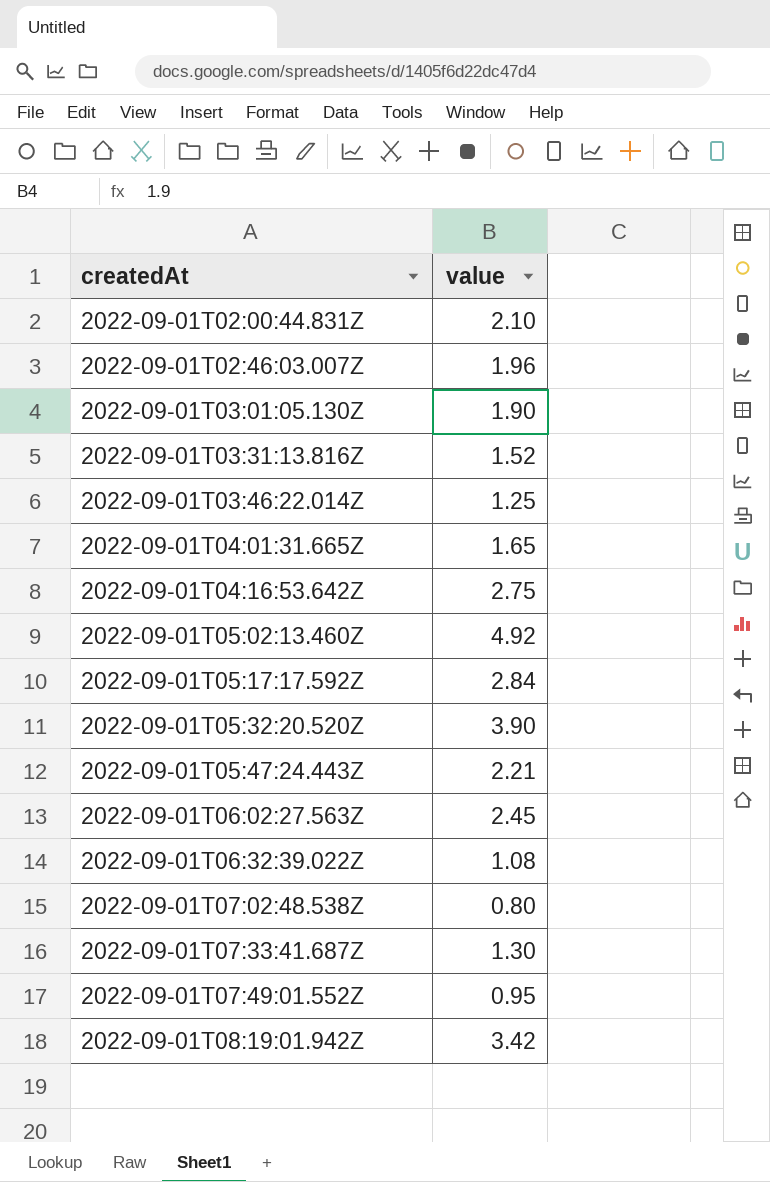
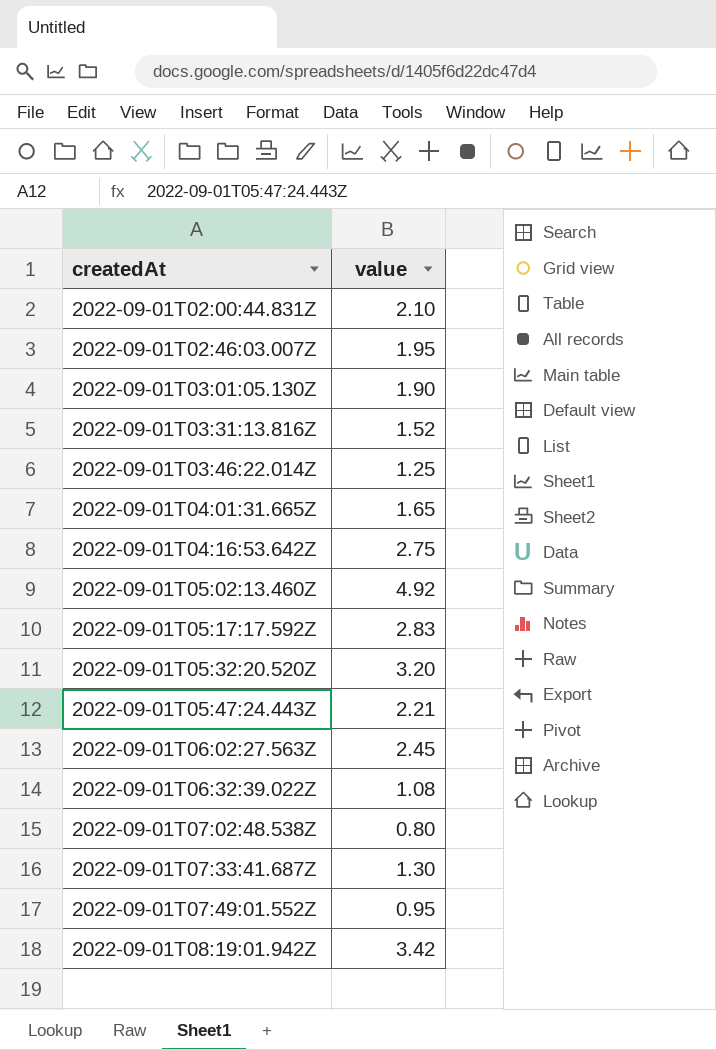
2022-09-01T02:46:03.007Z | value: 1.96 -> 1.95
2022-09-01T05:17:17.592Z | value: 2.84 -> 2.83
2022-09-01T05:32:20.520Z | value: 3.90 -> 3.20

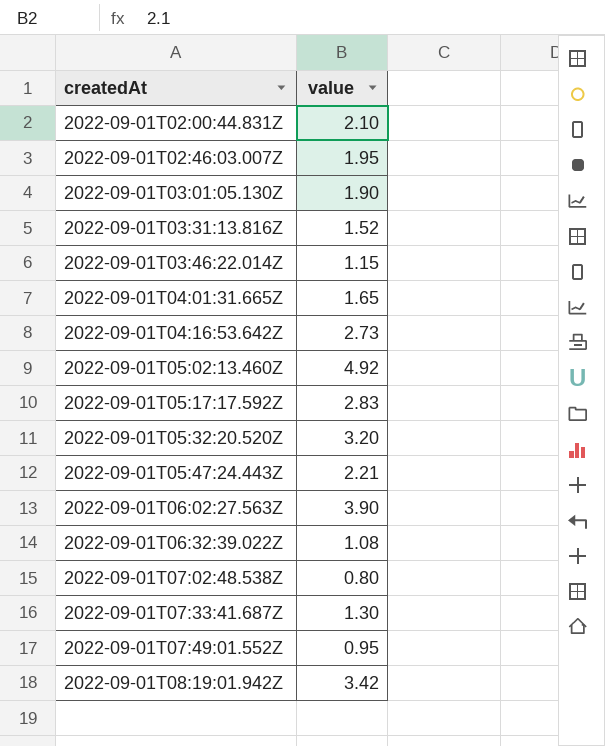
2022-09-01T03:46:22.014Z | value: 1.25 -> 1.15
2022-09-01T04:16:53.642Z | value: 2.75 -> 2.73
2022-09-01T06:02:27.563Z | value: 2.45 -> 3.90

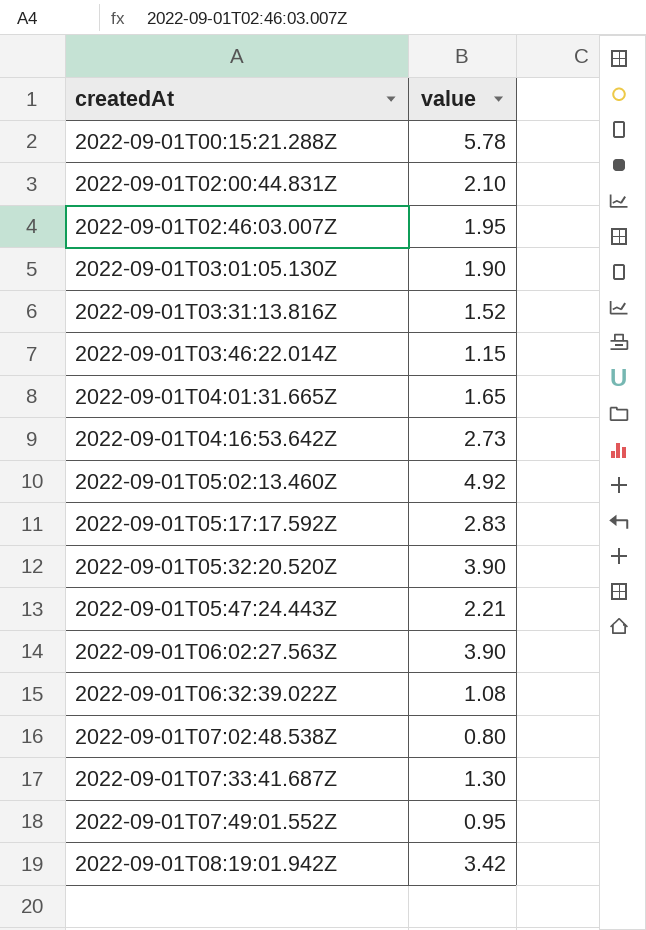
row 2022-09-01T00:15:21.288Z: none -> 5.78
2022-09-01T05:32:20.520Z | value: 3.20 -> 3.90

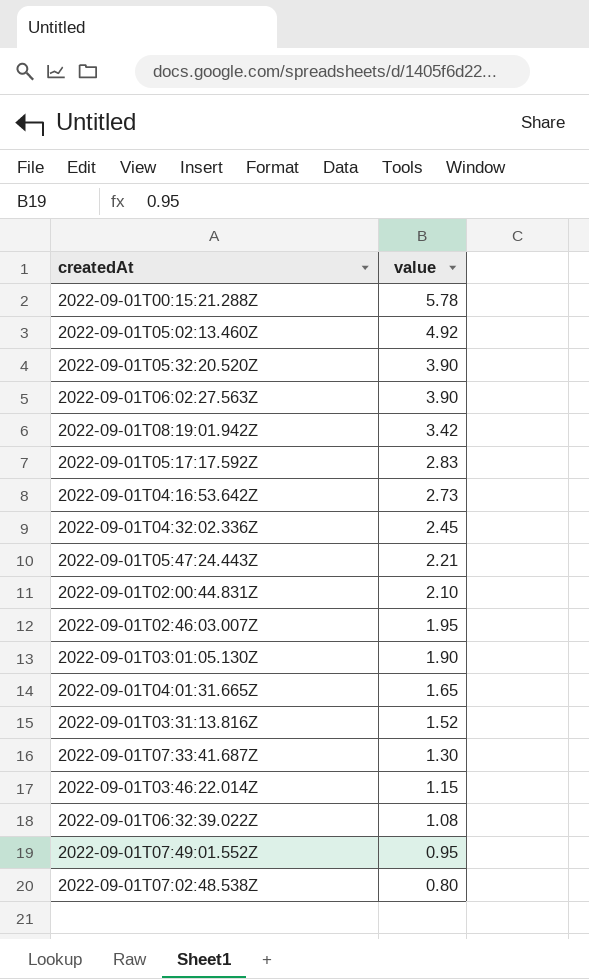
row order: createdAt ascending -> value descending
row 2022-09-01T04:32:02.336Z: none -> 2.45

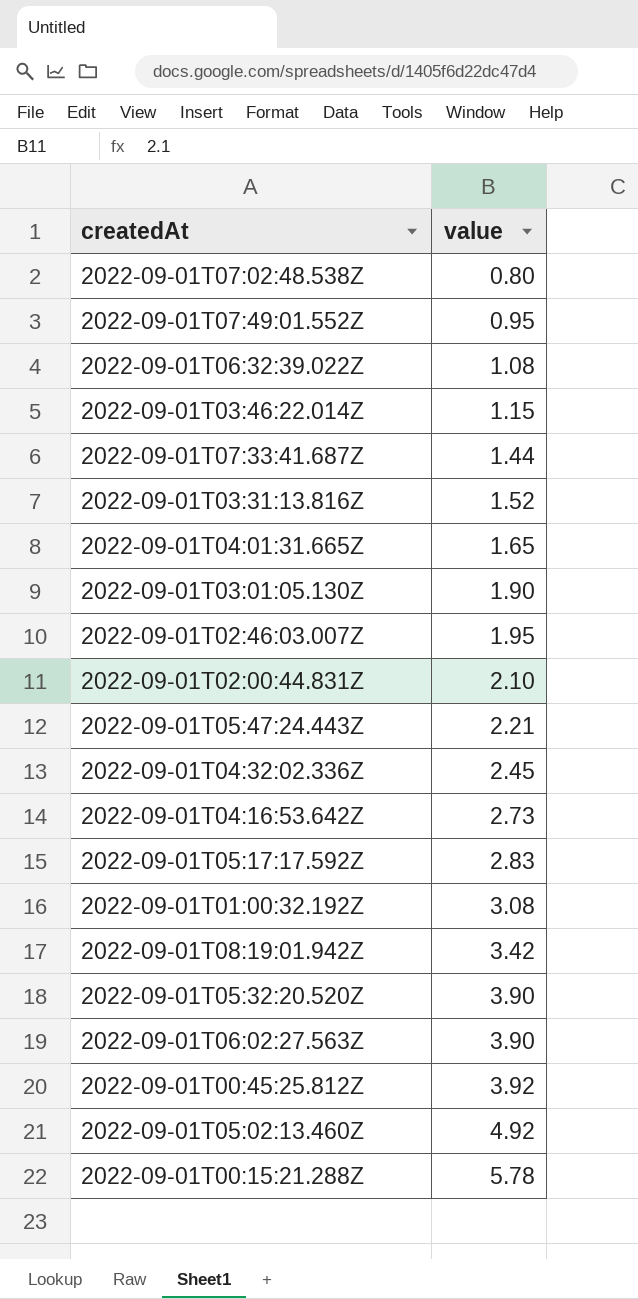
row order: value descending -> value ascending
2022-09-01T07:33:41.687Z | value: 1.30 -> 1.44
row 2022-09-01T01:00:32.192Z: none -> 3.08
row 2022-09-01T00:45:25.812Z: none -> 3.92

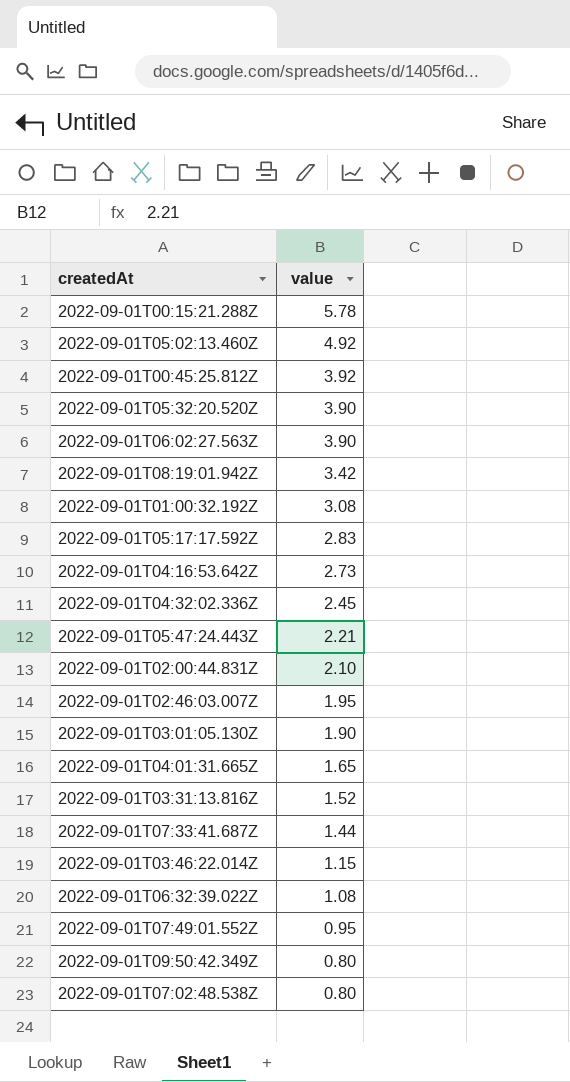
row order: value ascending -> value descending
row 2022-09-01T09:50:42.349Z: none -> 0.80

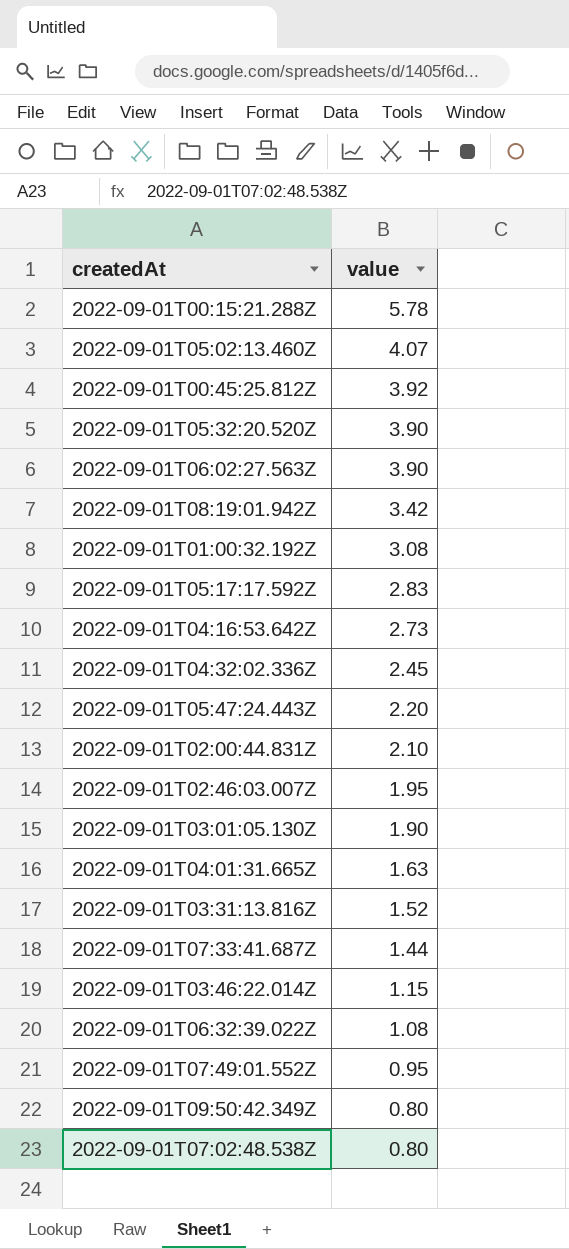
2022-09-01T05:02:13.460Z | value: 4.92 -> 4.07
2022-09-01T05:47:24.443Z | value: 2.21 -> 2.20
2022-09-01T04:01:31.665Z | value: 1.65 -> 1.63

